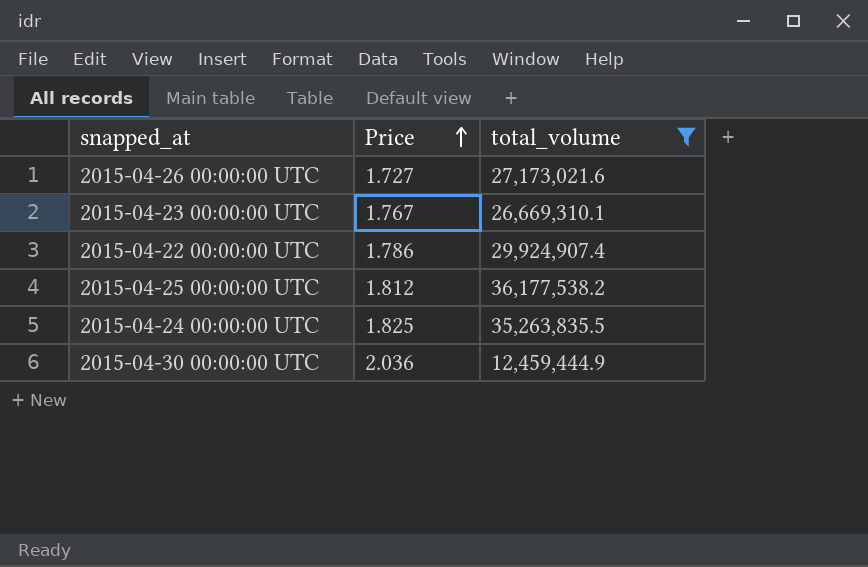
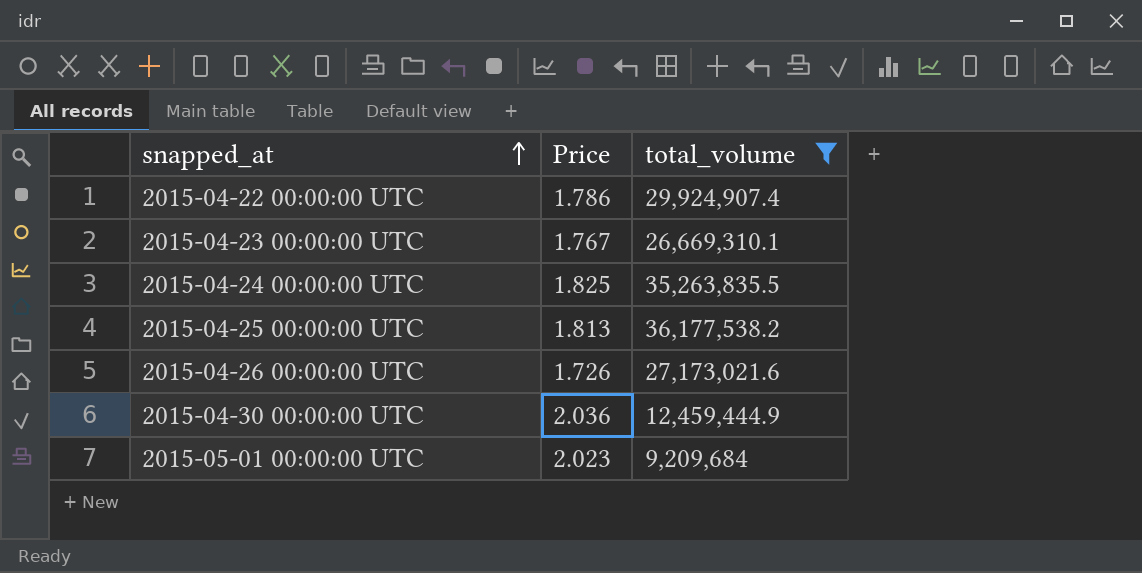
row order: Price ascending -> snapped_at ascending
2015-04-25 00:00:00 UTC | Price: 1.812 -> 1.813
2015-04-26 00:00:00 UTC | Price: 1.727 -> 1.726
row 2015-05-01 00:00:00 UTC: none -> 2.023 | 9,209,684

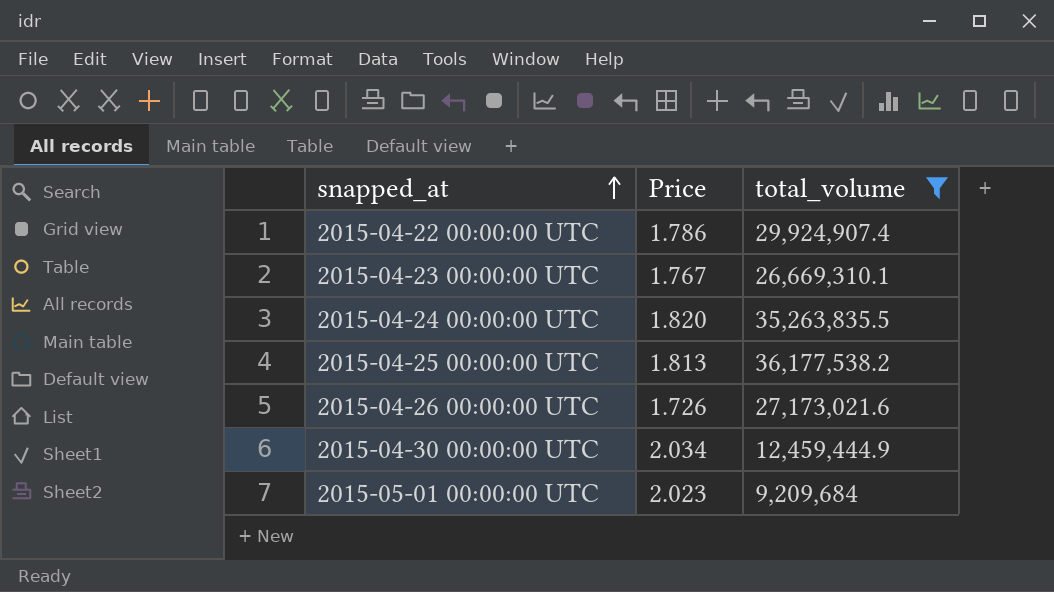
2015-04-24 00:00:00 UTC | Price: 1.825 -> 1.820
2015-04-30 00:00:00 UTC | Price: 2.036 -> 2.034

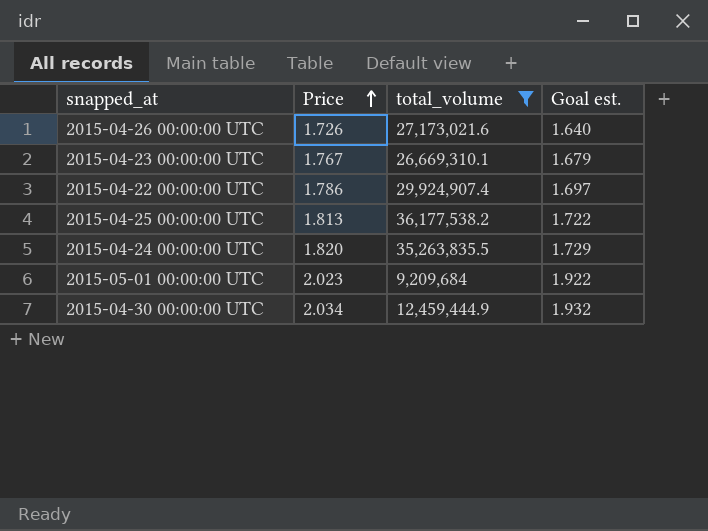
row order: snapped_at ascending -> Price ascending
column Goal est. | formula: none -> [Price] * 0.95

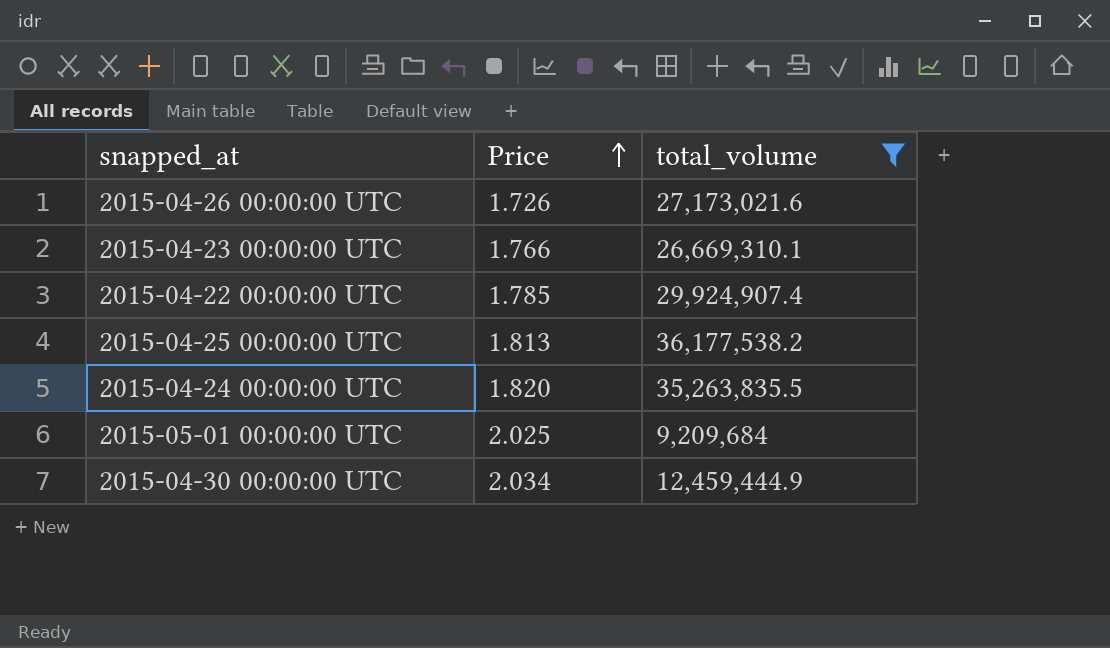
column Goal est. | formula: [Price] * 0.95 -> none
2015-04-23 00:00:00 UTC | Price: 1.767 -> 1.766
2015-04-22 00:00:00 UTC | Price: 1.786 -> 1.785
2015-05-01 00:00:00 UTC | Price: 2.023 -> 2.025

